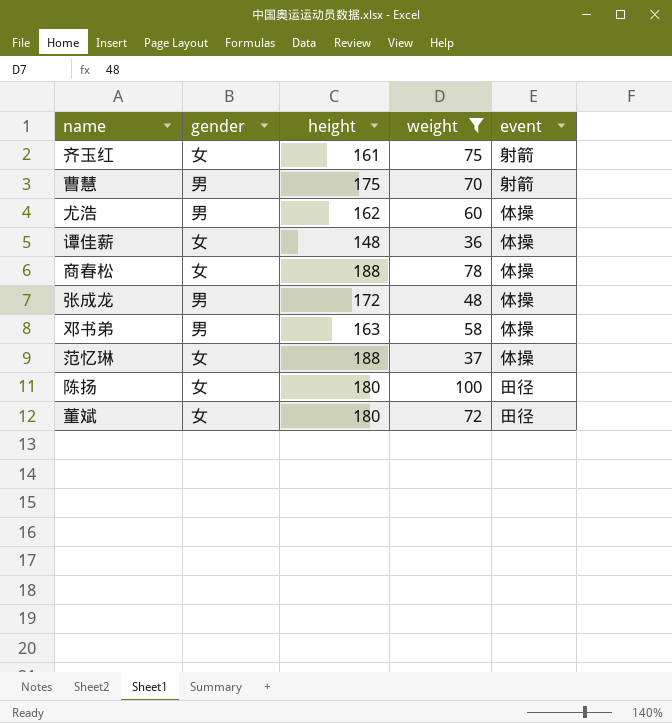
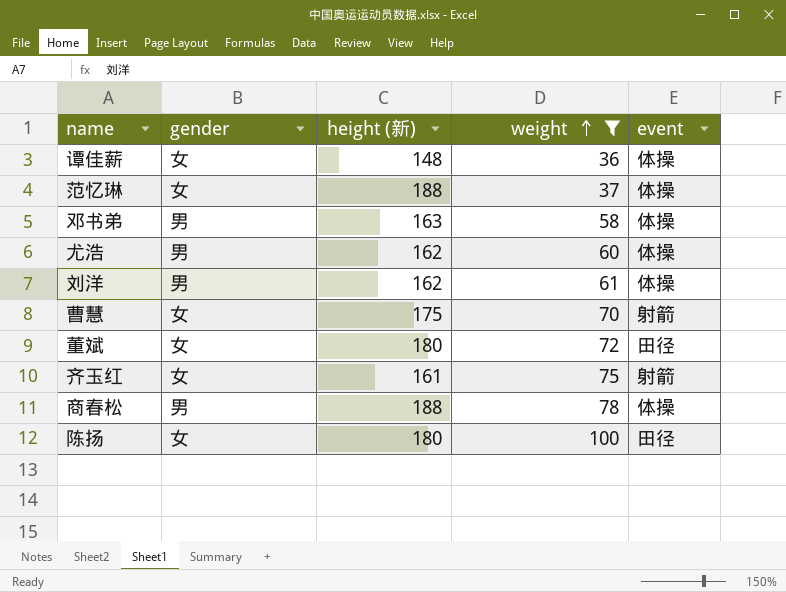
row order: none -> weight ascending
column name: height -> height (新)
row 张成龙: 男 | 172 | 48 | 体操 -> none
row 刘洋: none -> 男 | 162 | 61 | 体操
曹慧 | gender: 男 -> 女
商春松 | gender: 女 -> 男

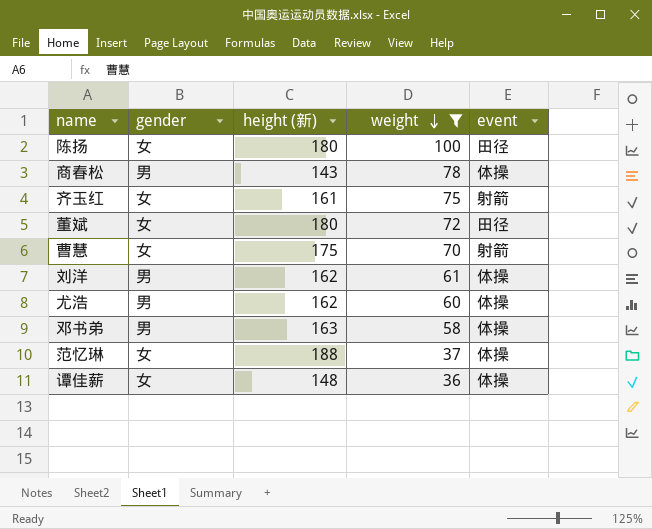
row order: weight ascending -> weight descending
商春松 | height (新): 188 -> 143

